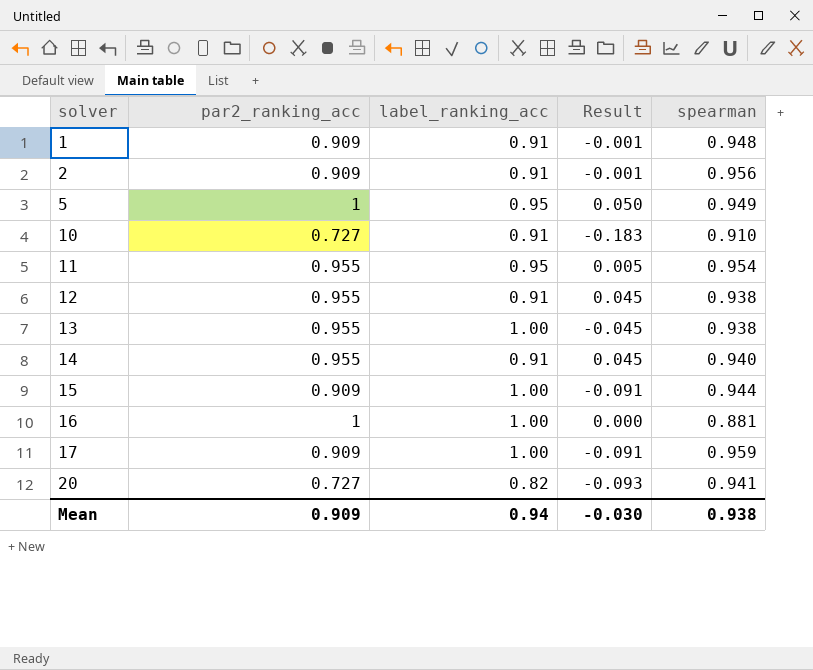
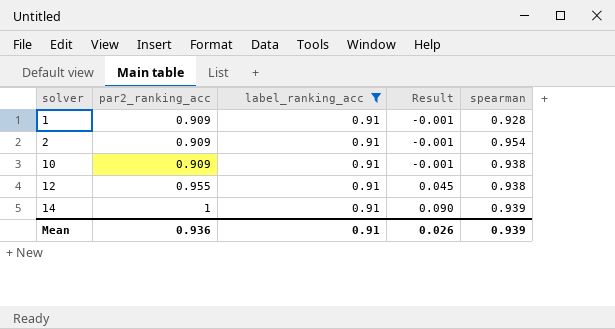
filter: none -> label_ranking_acc = 0.91
1 | spearman: 0.948 -> 0.928
2 | spearman: 0.956 -> 0.954
10 | par2_ranking_acc: 0.727 -> 0.909
10 | Result: -0.183 -> -0.001
10 | spearman: 0.910 -> 0.938
14 | par2_ranking_acc: 0.955 -> 1
14 | Result: 0.045 -> 0.090
14 | spearman: 0.940 -> 0.939
Mean | par2_ranking_acc: 0.909 -> 0.936
Mean | label_ranking_acc: 0.94 -> 0.91
Mean | Result: -0.030 -> 0.026
Mean | spearman: 0.938 -> 0.939

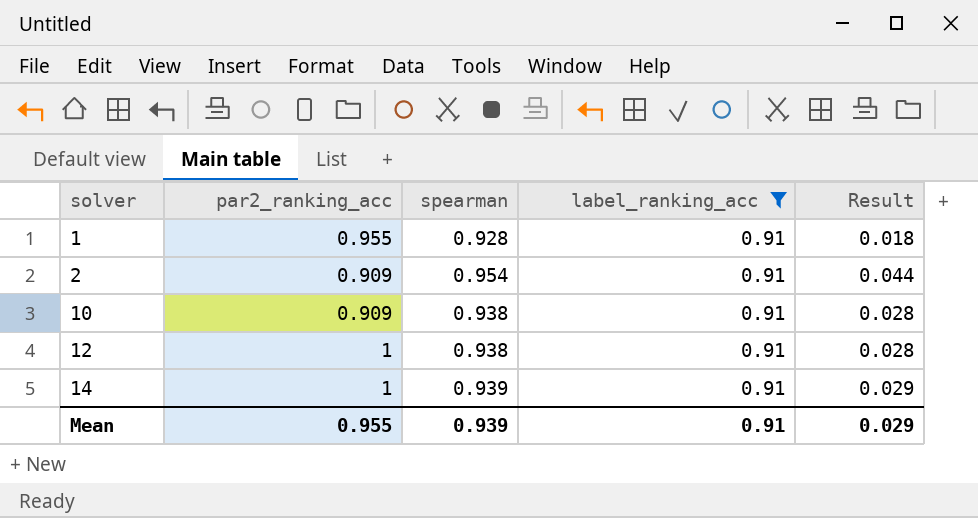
column spearman | position: 5 -> 3
column Result | formula: [par2_ranking_acc] - [label_ranking_acc] -> [spearman] - [label_ranking_acc]
1 | par2_ranking_acc: 0.909 -> 0.955
12 | par2_ranking_acc: 0.955 -> 1
Mean | par2_ranking_acc: 0.936 -> 0.955
Mean | Result: 0.026 -> 0.029

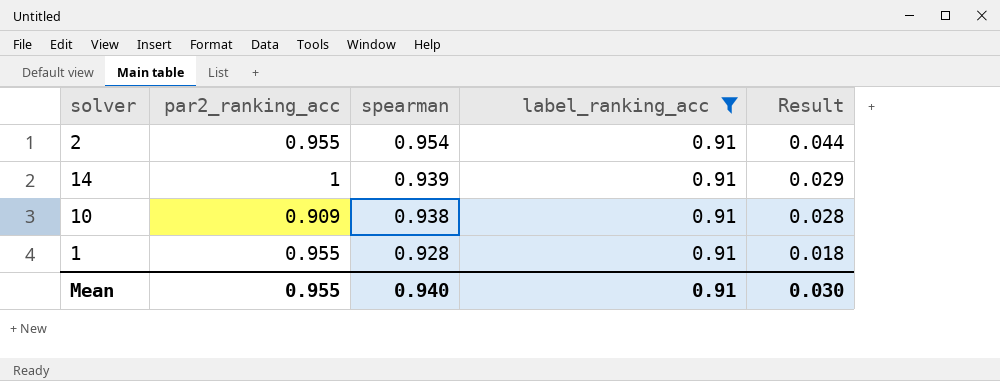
row order: solver ascending -> spearman descending
row 12: 1 | 0.938 | 0.91 | 0.028 -> none
2 | par2_ranking_acc: 0.909 -> 0.955
Mean | spearman: 0.939 -> 0.940
Mean | Result: 0.029 -> 0.030

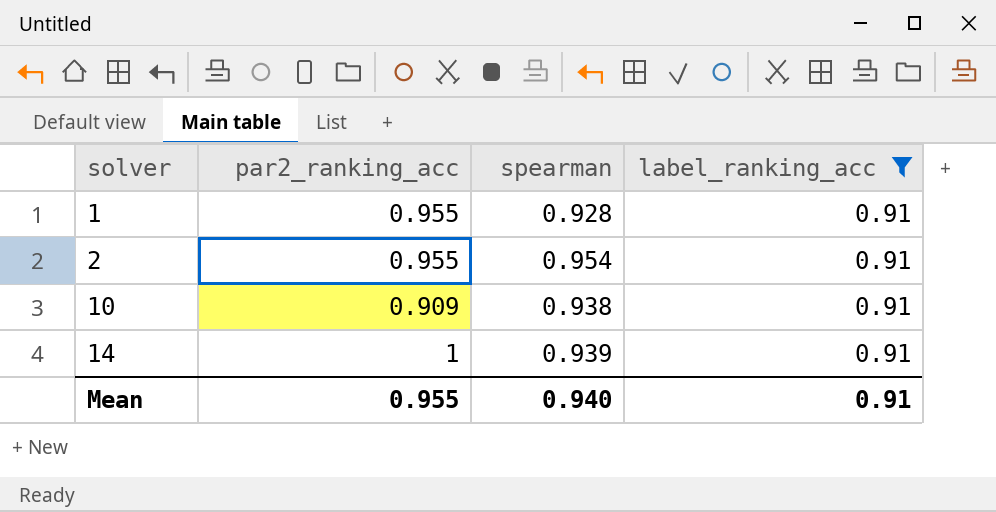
row order: spearman descending -> solver ascending
column Result | formula: [spearman] - [label_ranking_acc] -> none

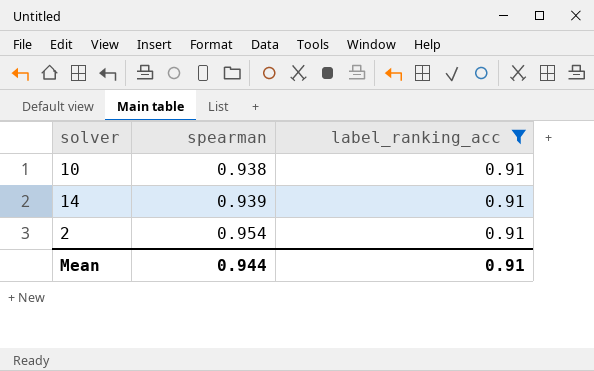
row order: solver ascending -> spearman ascending
column par2_ranking_acc | position: 2 -> none
row 1: 0.955 | 0.928 | 0.91 -> none
Mean | spearman: 0.940 -> 0.944

